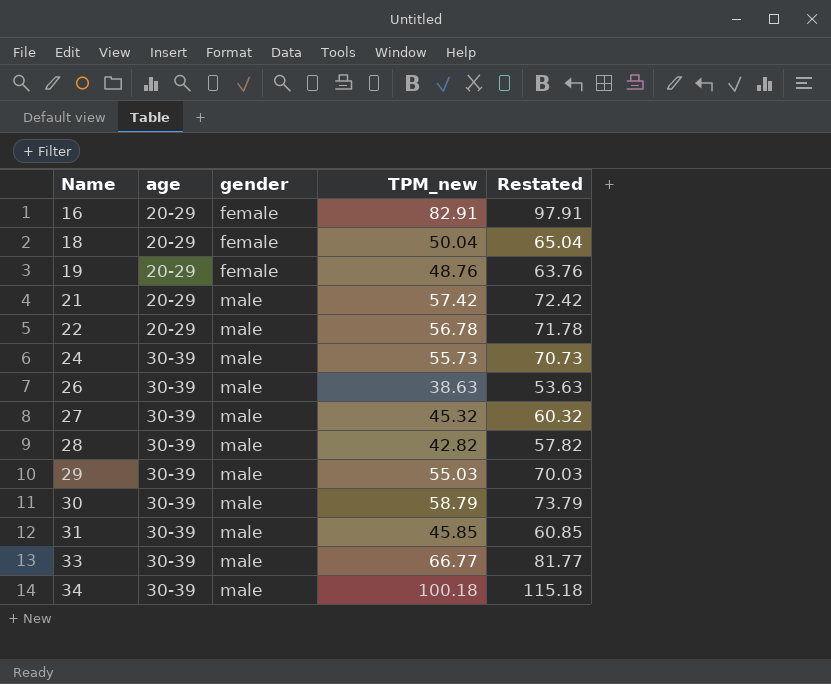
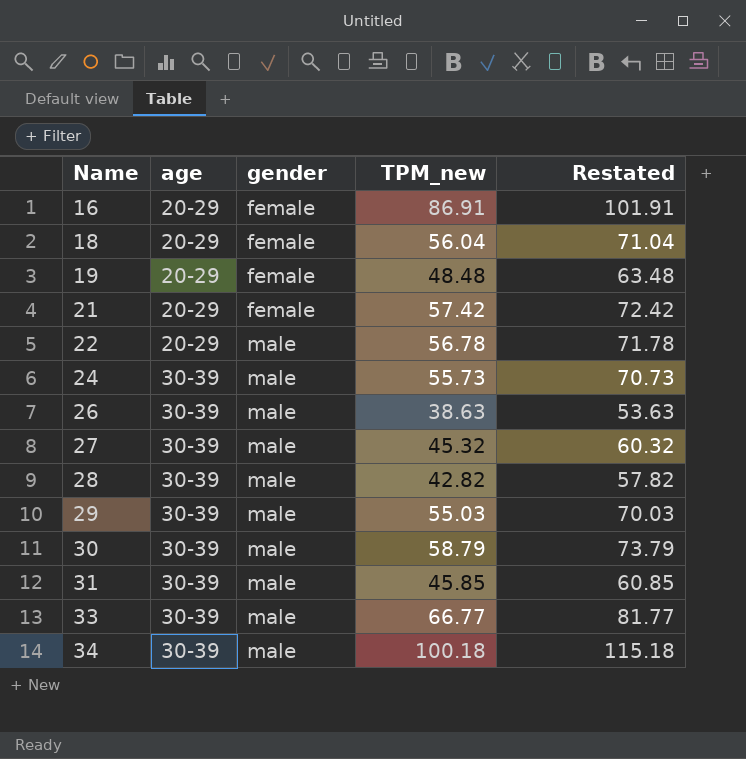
16 | TPM_new: 82.91 -> 86.91
16 | Restated: 97.91 -> 101.91
18 | TPM_new: 50.04 -> 56.04
18 | Restated: 65.04 -> 71.04
19 | TPM_new: 48.76 -> 48.48
19 | Restated: 63.76 -> 63.48
21 | gender: male -> female

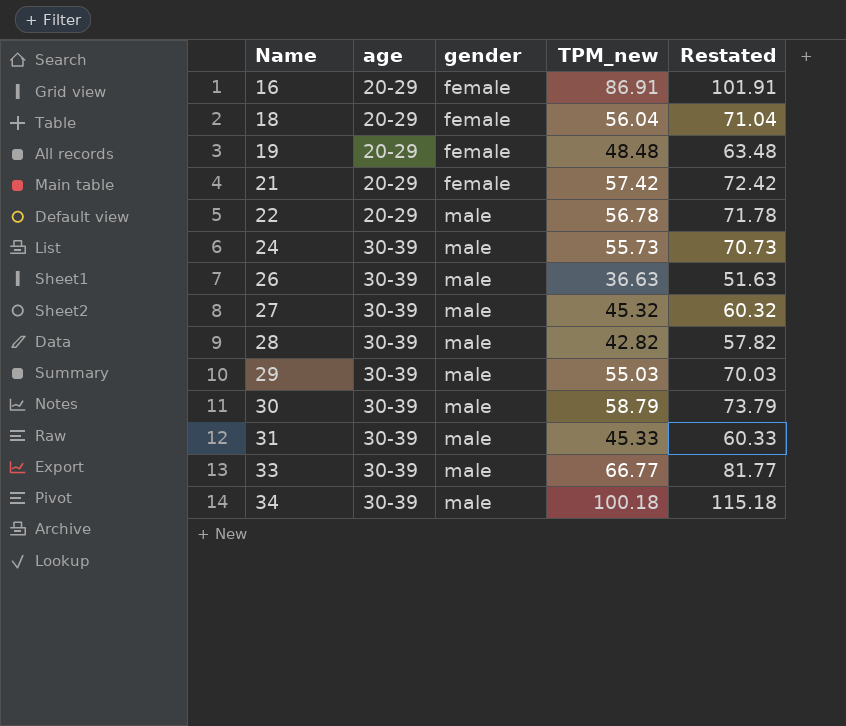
26 | TPM_new: 38.63 -> 36.63
26 | Restated: 53.63 -> 51.63
31 | TPM_new: 45.85 -> 45.33
31 | Restated: 60.85 -> 60.33

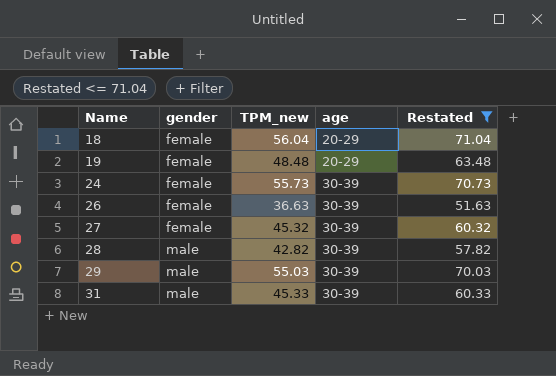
filter: none -> Restated <= 71.04
column age | position: 2 -> 4
24 | gender: male -> female
26 | gender: male -> female
27 | gender: male -> female

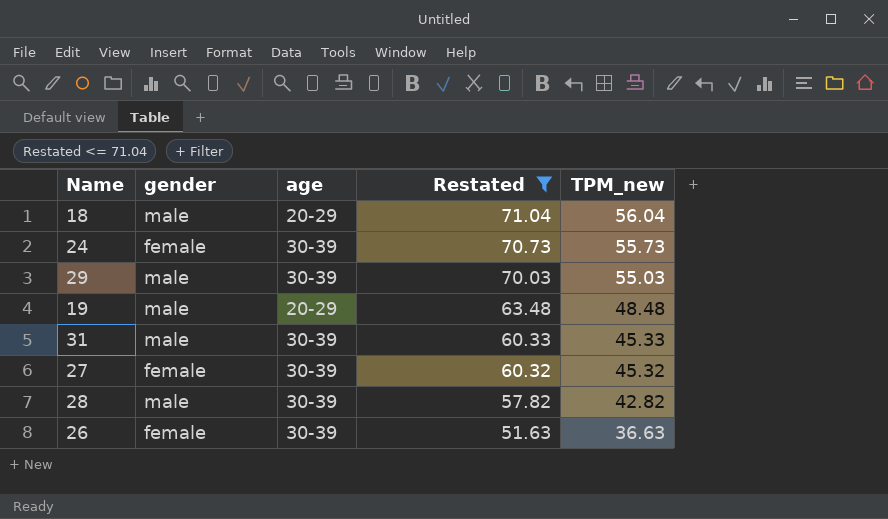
row order: Name ascending -> Restated descending
column TPM_new | position: 3 -> 5
18 | gender: female -> male
19 | gender: female -> male

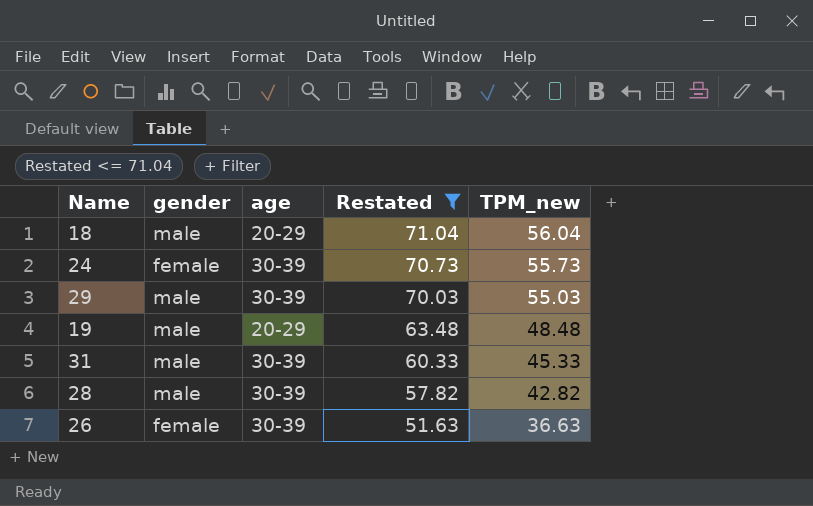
row 27: female | 30-39 | 60.32 | 45.32 -> none

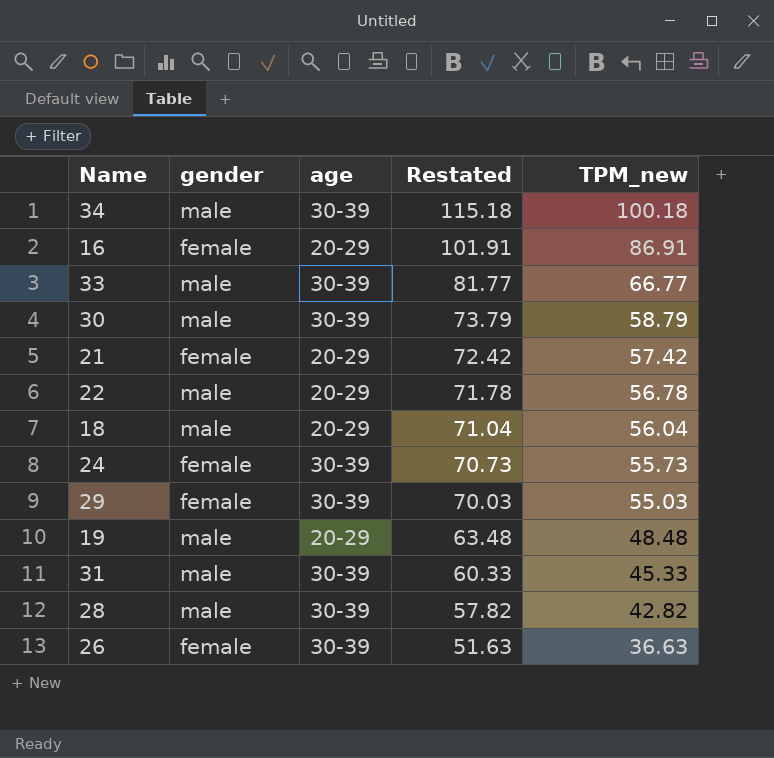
filter: Restated <= 71.04 -> none
29 | gender: male -> female

